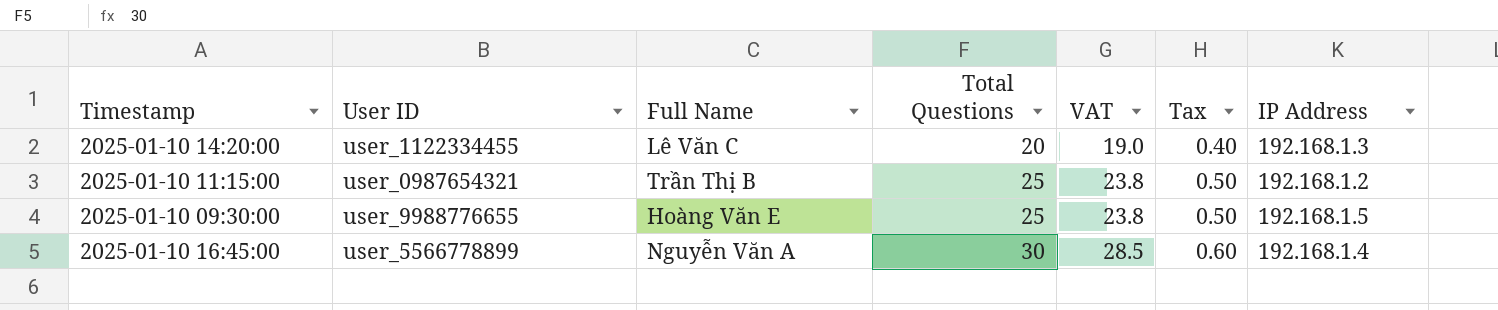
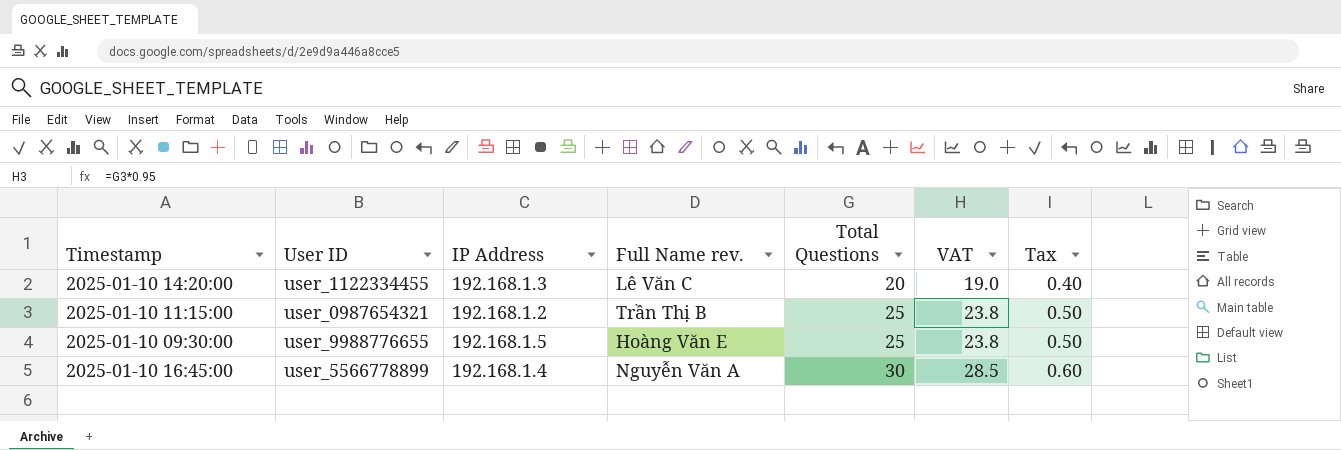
column IP Address | position: 7 -> 3
column name: Full Name -> Full Name rev.

